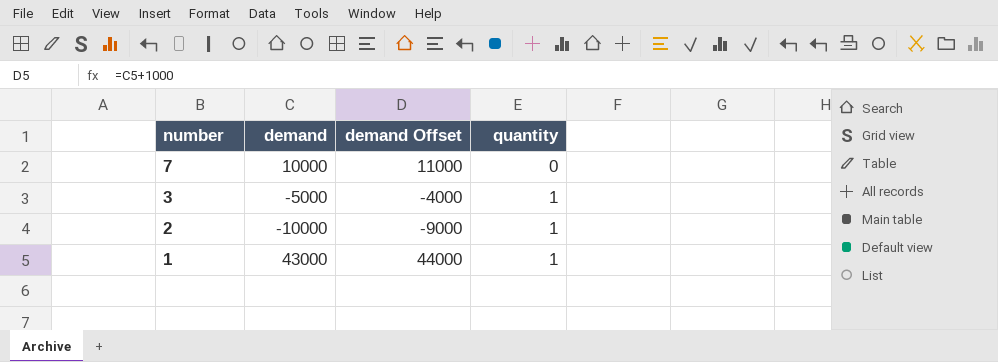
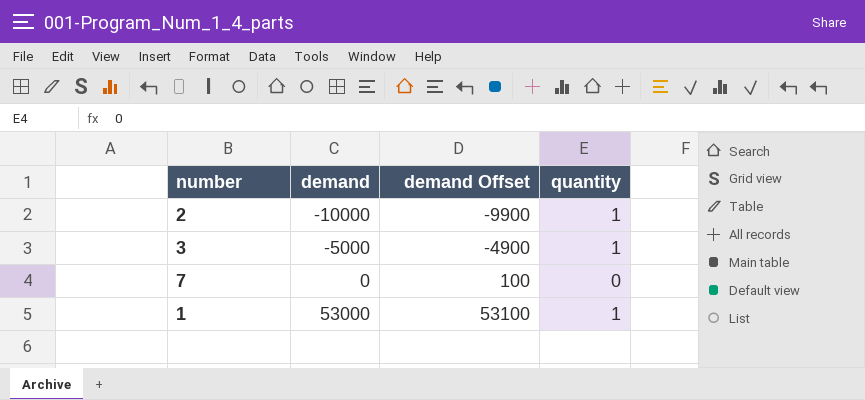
row order: number descending -> demand ascending
column demand Offset | formula: [demand] + 1000 -> [demand] + 100
7 | demand: 10000 -> 0
1 | demand: 43000 -> 53000

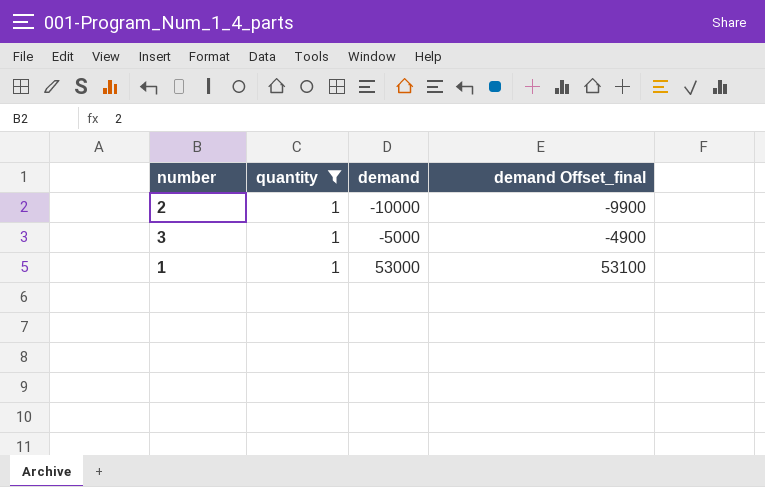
filter: none -> quantity = 1
column quantity | position: 4 -> 2
column name: demand Offset -> demand Offset_final

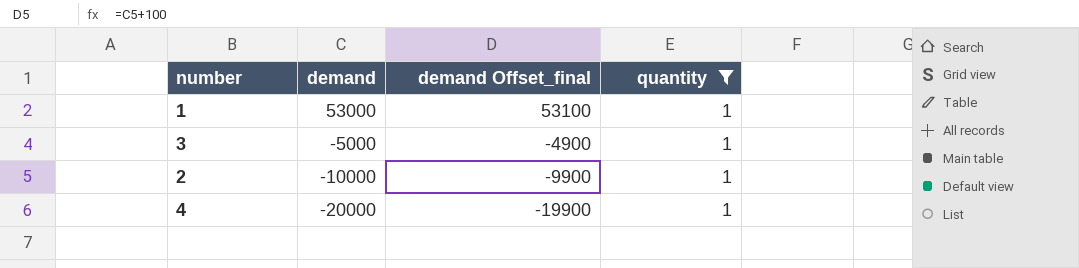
row order: demand ascending -> demand descending
column quantity | position: 2 -> 4
row 4: none -> -20000 | -19900 | 1

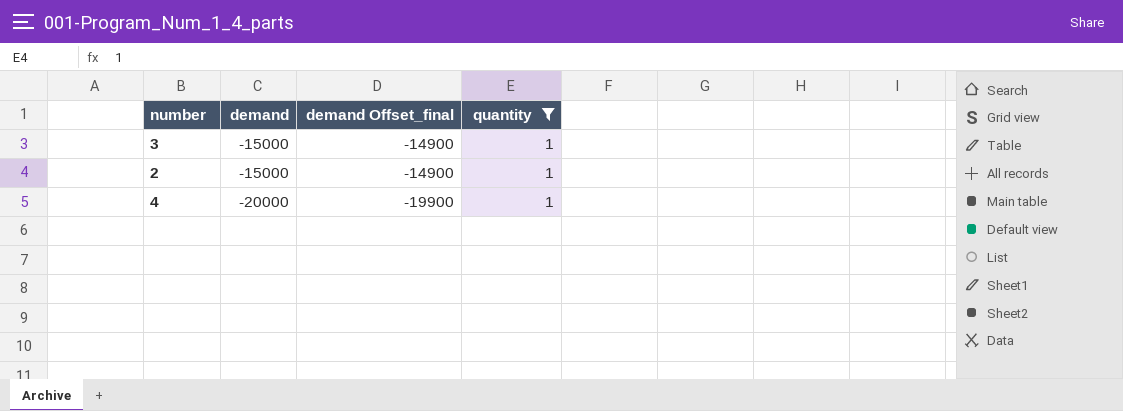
row 1: 53000 | 53100 | 1 -> none
3 | demand: -5000 -> -15000
3 | demand Offset_final: -4900 -> -14900
2 | demand: -10000 -> -15000
2 | demand Offset_final: -9900 -> -14900

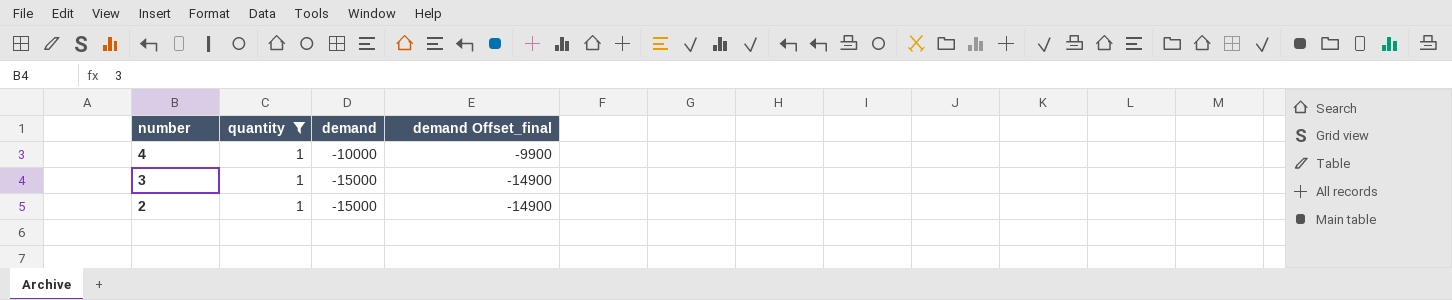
row order: demand descending -> number descending
column quantity | position: 4 -> 2
4 | demand: -20000 -> -10000
4 | demand Offset_final: -19900 -> -9900

